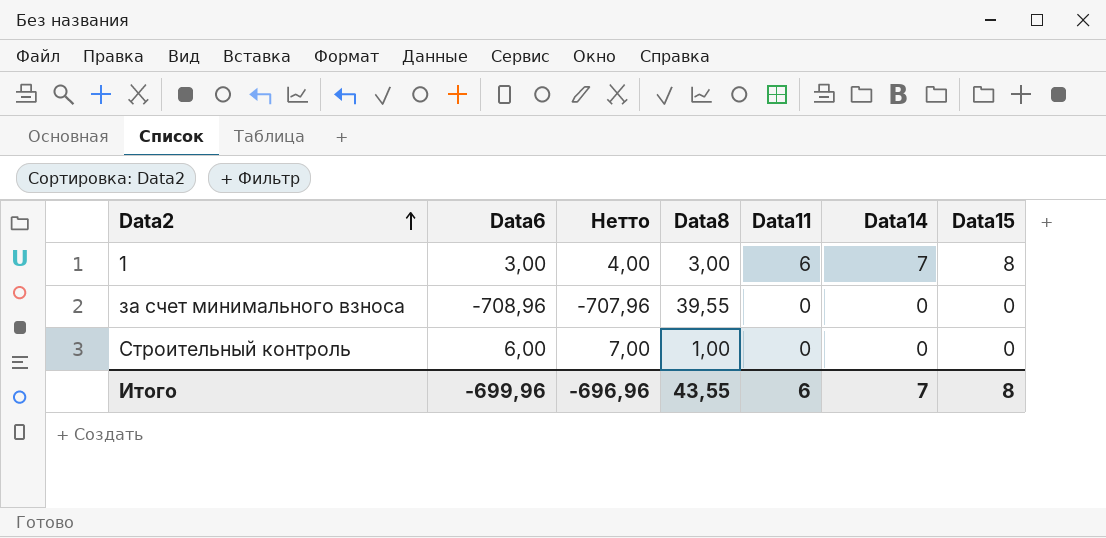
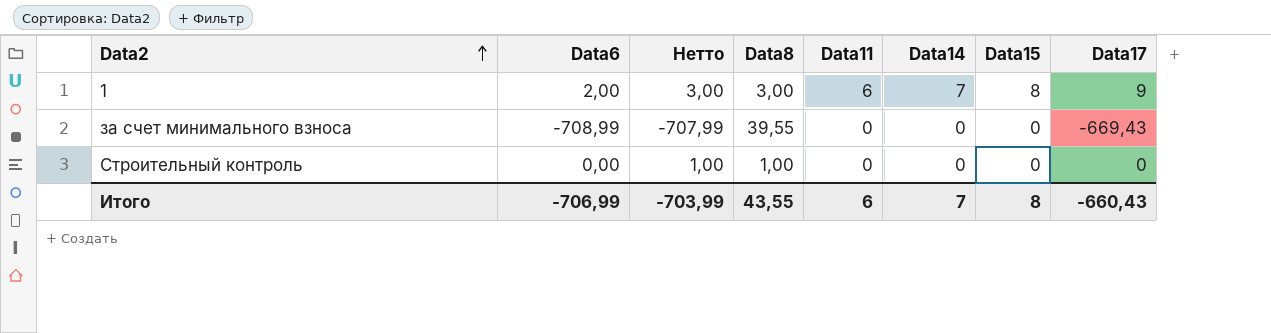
column Data17 | position: none -> 8
1 | Data6: 3,00 -> 2,00
1 | Нетто: 4,00 -> 3,00
за счет минимального взноса | Data6: -708,96 -> -708,99
за счет минимального взноса | Нетто: -707,96 -> -707,99
Строительный контроль | Data6: 6,00 -> 0,00
Строительный контроль | Нетто: 7,00 -> 1,00
Итого | Data6: -699,96 -> -706,99
Итого | Нетто: -696,96 -> -703,99

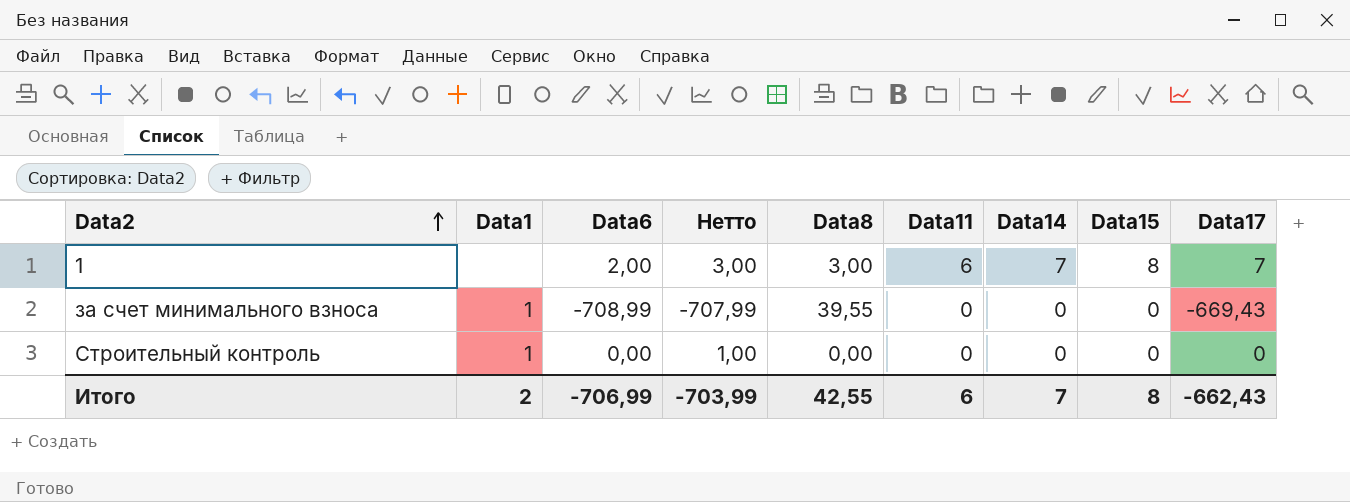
column Data1 | position: none -> 2
1 | Data17: 9 -> 7
Строительный контроль | Data8: 1,00 -> 0,00
Итого | Data8: 43,55 -> 42,55
Итого | Data17: -660,43 -> -662,43

